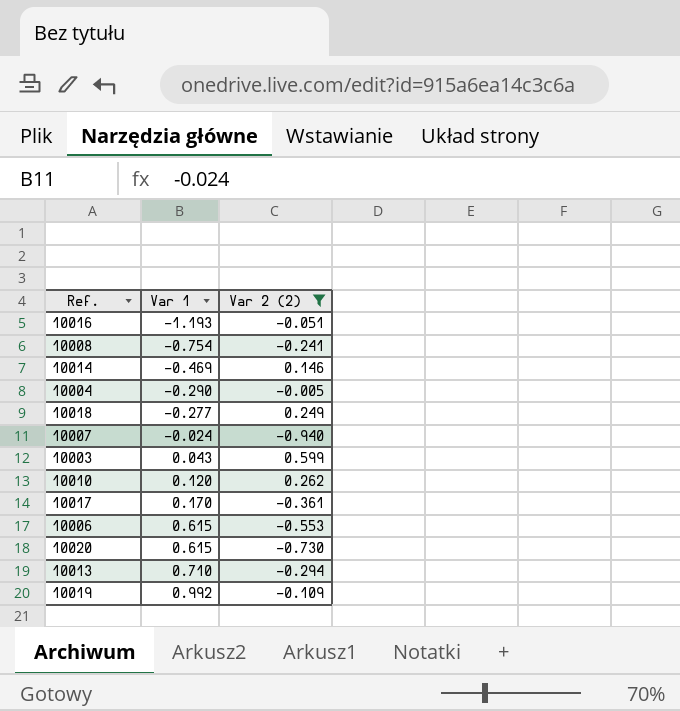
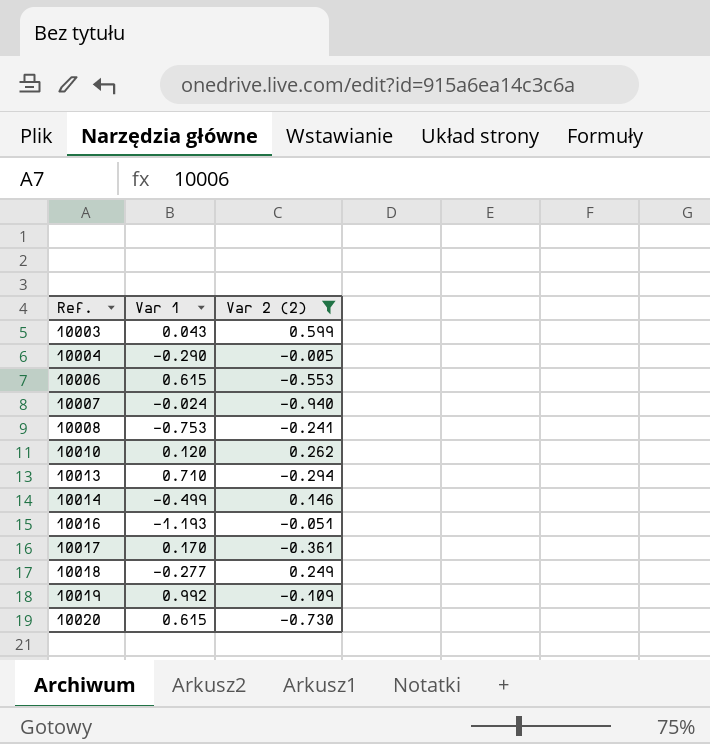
row order: Var 1 ascending -> Ref. ascending
10008 | Var 1: -0.754 -> -0.753
10014 | Var 1: -0.469 -> -0.499

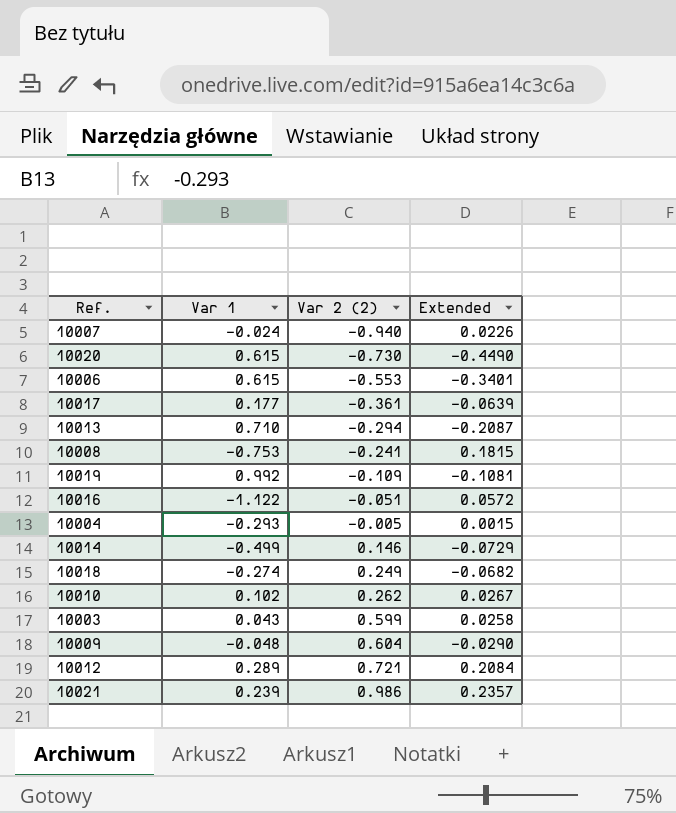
filter: Var 2 (2) <= 0.599 -> none
row order: Ref. ascending -> Var 2 (2) ascending
column Extended | formula: none -> [Var 1] * [Var 2 (2)]
10017 | Var 1: 0.170 -> 0.177
10016 | Var 1: -1.193 -> -1.122
10004 | Var 1: -0.290 -> -0.293
10018 | Var 1: -0.277 -> -0.274
10010 | Var 1: 0.120 -> 0.102

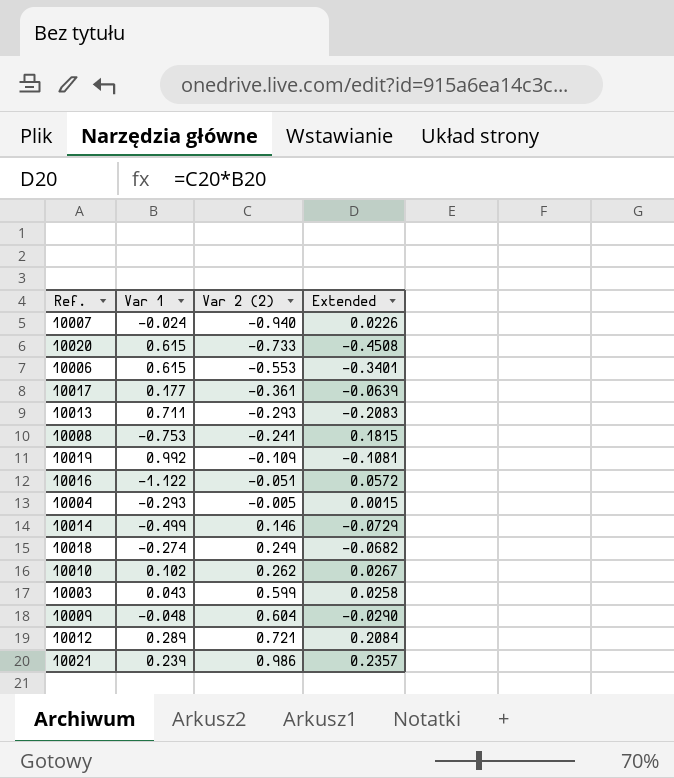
10020 | Var 2 (2): -0.730 -> -0.733
10020 | Extended: -0.4490 -> -0.4508
10013 | Var 1: 0.710 -> 0.711
10013 | Var 2 (2): -0.294 -> -0.293
10013 | Extended: -0.2087 -> -0.2083

